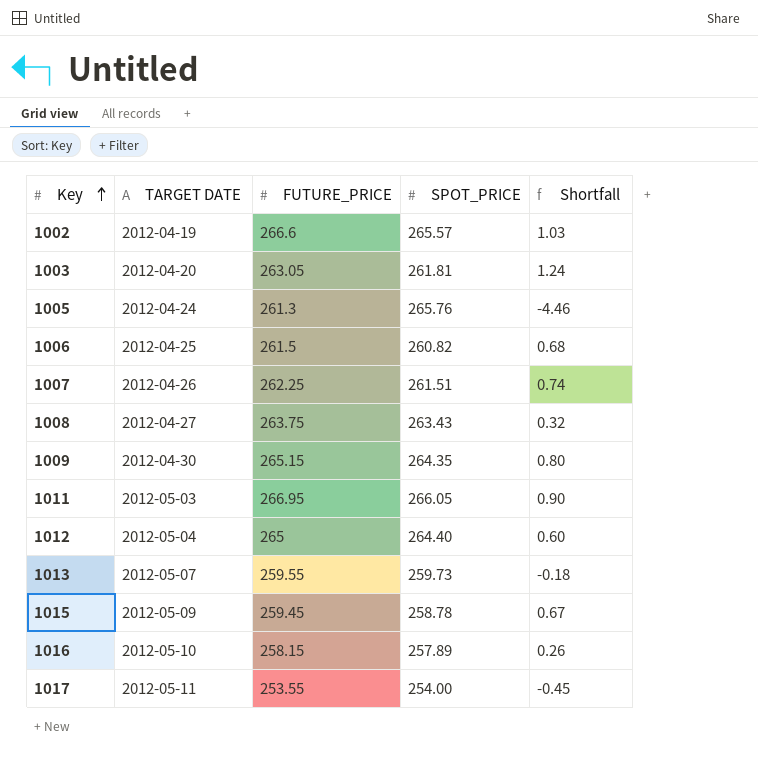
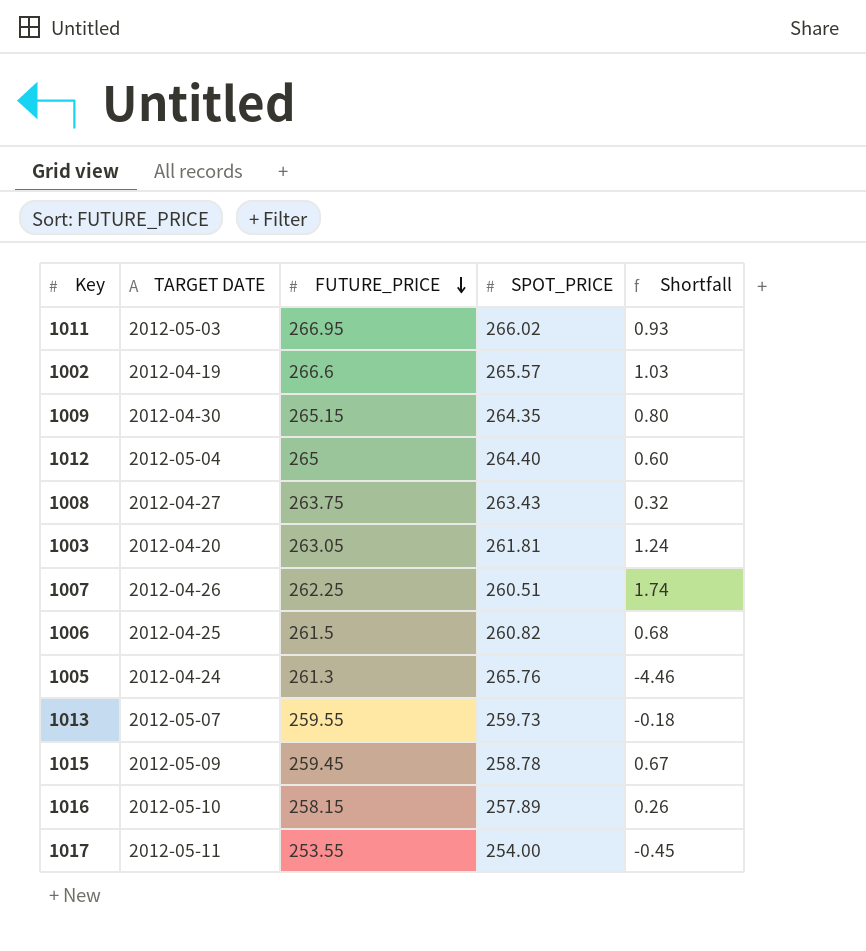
row order: Key ascending -> FUTURE_PRICE descending
1011 | SPOT_PRICE: 266.05 -> 266.02
1011 | Shortfall: 0.90 -> 0.93
1007 | SPOT_PRICE: 261.51 -> 260.51
1007 | Shortfall: 0.74 -> 1.74

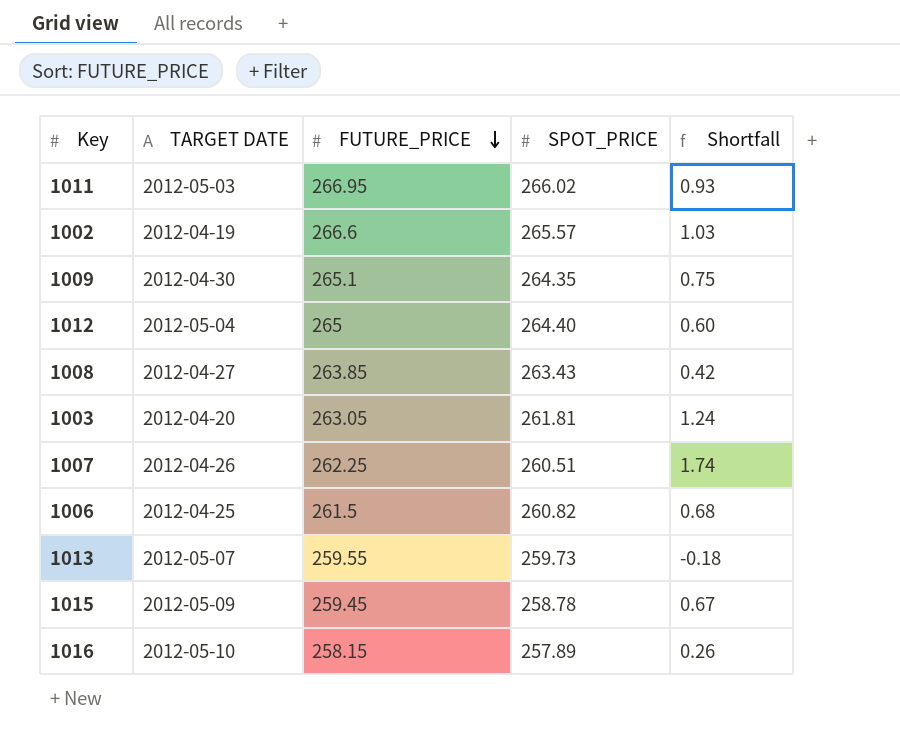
row 1005: 2012-04-24 | 261.3 | 265.76 | -4.46 -> none
row 1017: 2012-05-11 | 253.55 | 254.00 | -0.45 -> none
1009 | FUTURE_PRICE: 265.15 -> 265.1
1009 | Shortfall: 0.80 -> 0.75
1008 | FUTURE_PRICE: 263.75 -> 263.85
1008 | Shortfall: 0.32 -> 0.42

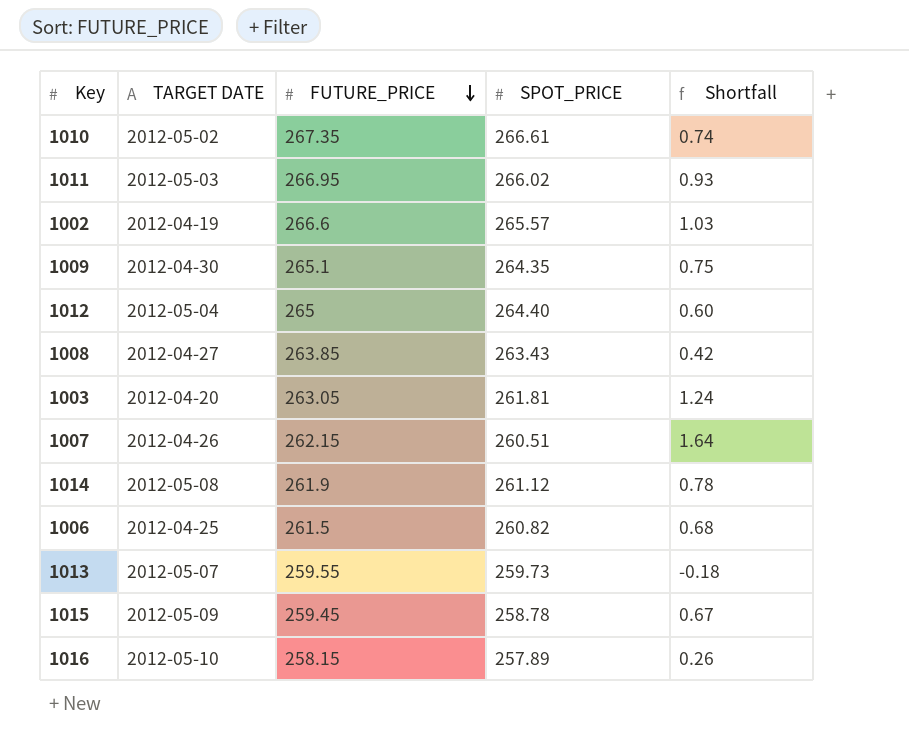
row 1010: none -> 2012-05-02 | 267.35 | 266.61 | 0.74
1007 | FUTURE_PRICE: 262.25 -> 262.15
1007 | Shortfall: 1.74 -> 1.64
row 1014: none -> 2012-05-08 | 261.9 | 261.12 | 0.78

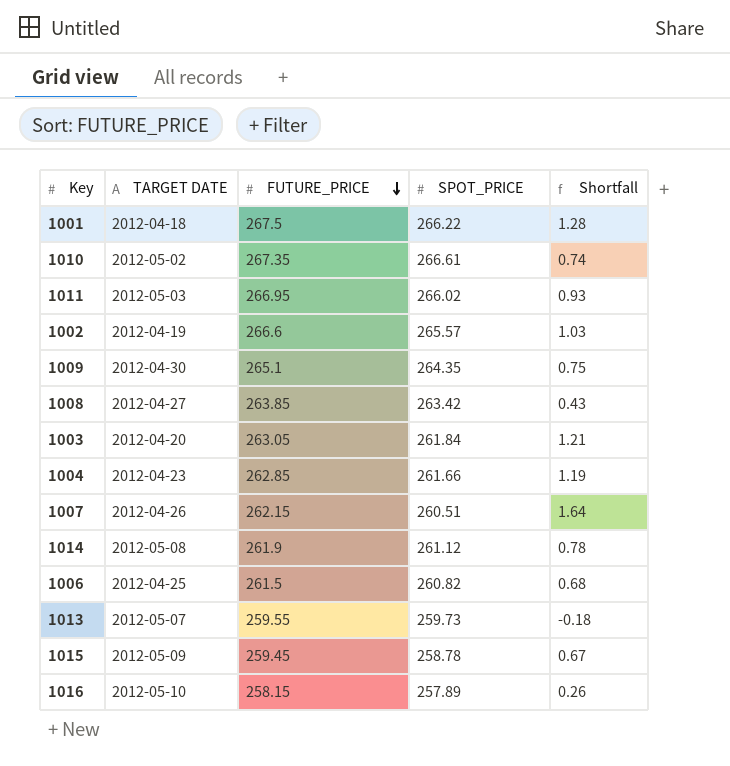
row 1012: 2012-05-04 | 265 | 264.40 | 0.60 -> none
row 1001: none -> 2012-04-18 | 267.5 | 266.22 | 1.28
1008 | SPOT_PRICE: 263.43 -> 263.42
1008 | Shortfall: 0.42 -> 0.43
1003 | SPOT_PRICE: 261.81 -> 261.84
1003 | Shortfall: 1.24 -> 1.21
row 1004: none -> 2012-04-23 | 262.85 | 261.66 | 1.19

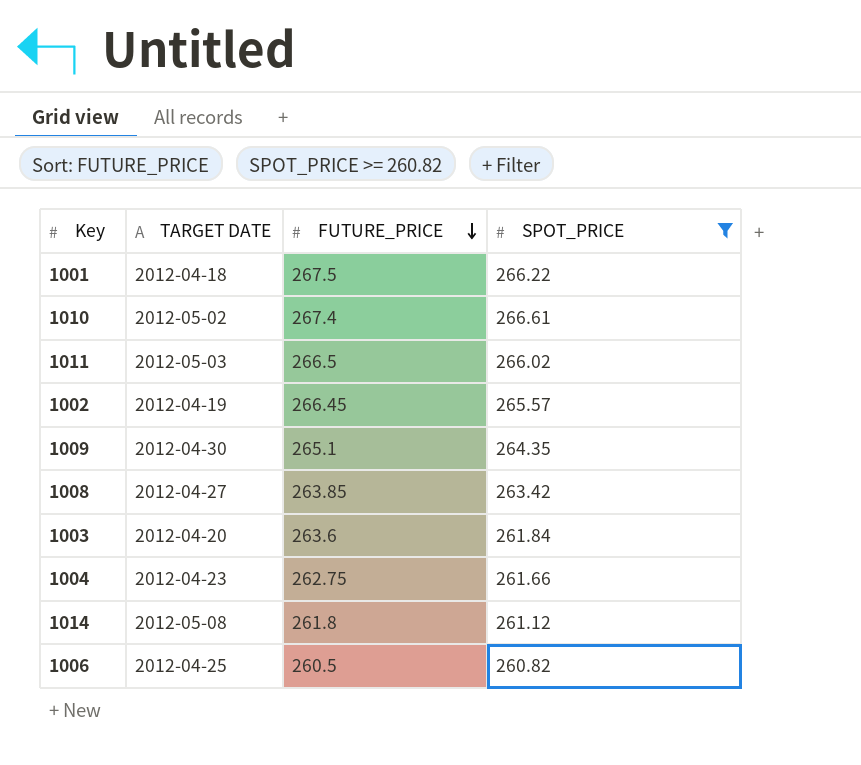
filter: none -> SPOT_PRICE >= 260.82
column Shortfall | formula: [FUTURE_PRICE] - [SPOT_PRICE] -> none
1010 | FUTURE_PRICE: 267.35 -> 267.4
1011 | FUTURE_PRICE: 266.95 -> 266.5
1002 | FUTURE_PRICE: 266.6 -> 266.45
1003 | FUTURE_PRICE: 263.05 -> 263.6
1004 | FUTURE_PRICE: 262.85 -> 262.75
1014 | FUTURE_PRICE: 261.9 -> 261.8
1006 | FUTURE_PRICE: 261.5 -> 260.5

